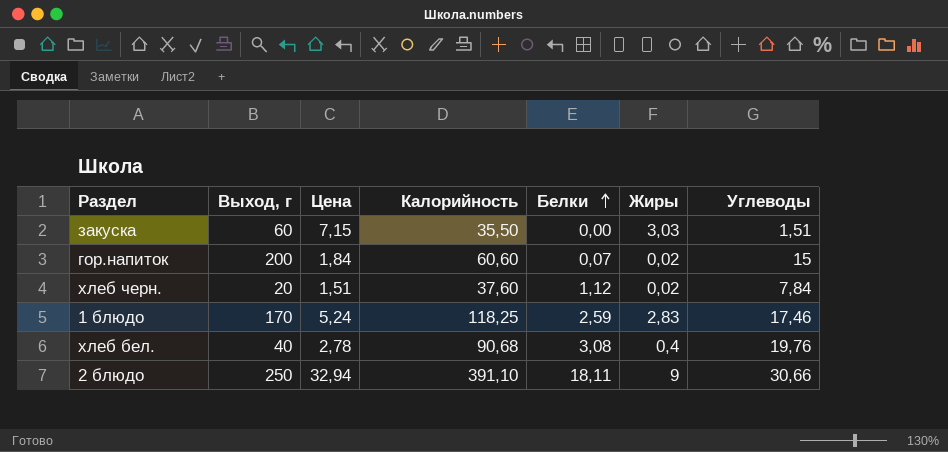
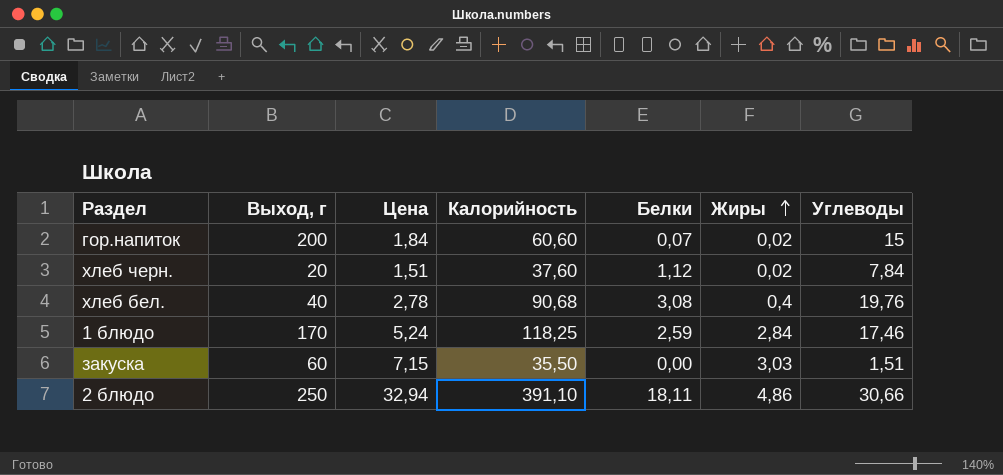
row order: Белки ascending -> Жиры ascending
1 блюдо | Жиры: 2,83 -> 2,84
2 блюдо | Жиры: 9 -> 4,86

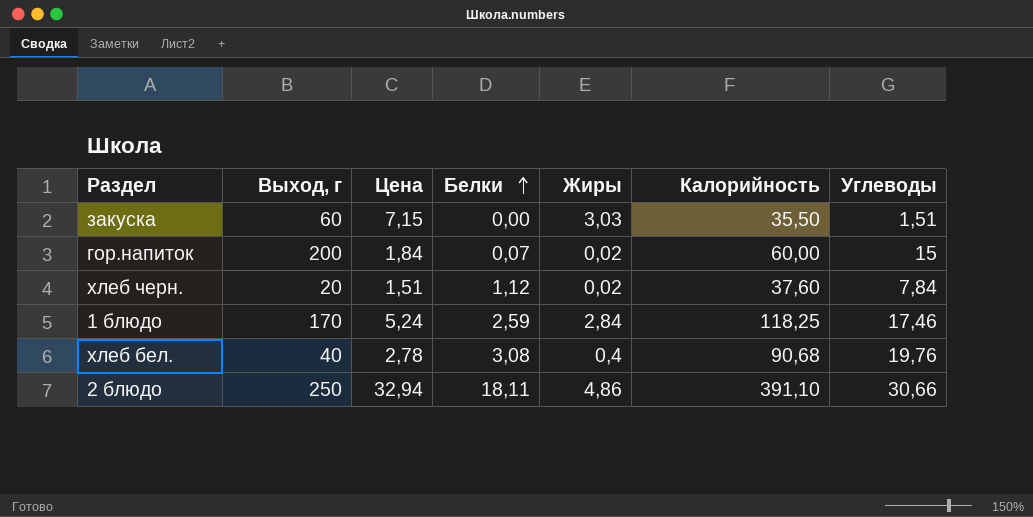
row order: Жиры ascending -> Белки ascending
column Калорийность | position: 4 -> 6
гор.напиток | Калорийность: 60,60 -> 60,00

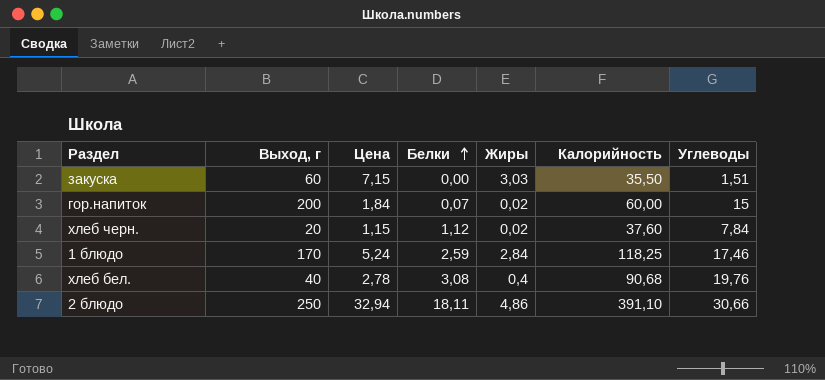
хлеб черн. | Цена: 1,51 -> 1,15

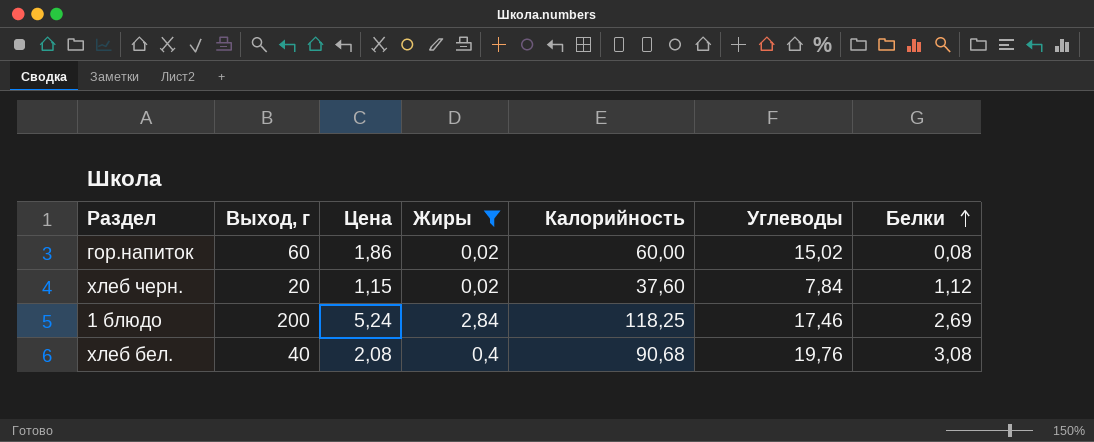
filter: none -> Жиры <= 2,84
column Белки | position: 4 -> 7
гор.напиток | Выход, г: 200 -> 60
гор.напиток | Цена: 1,84 -> 1,86
гор.напиток | Углеводы: 15 -> 15,02
гор.напиток | Белки: 0,07 -> 0,08
1 блюдо | Выход, г: 170 -> 200
1 блюдо | Белки: 2,59 -> 2,69
хлеб бел. | Цена: 2,78 -> 2,08

